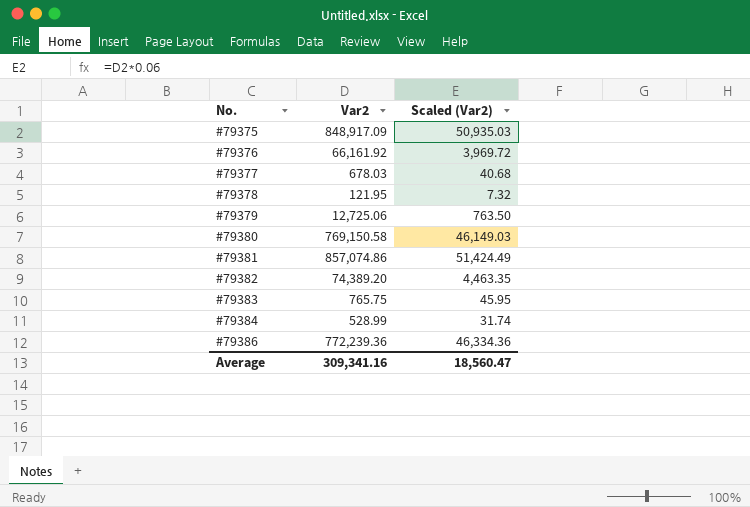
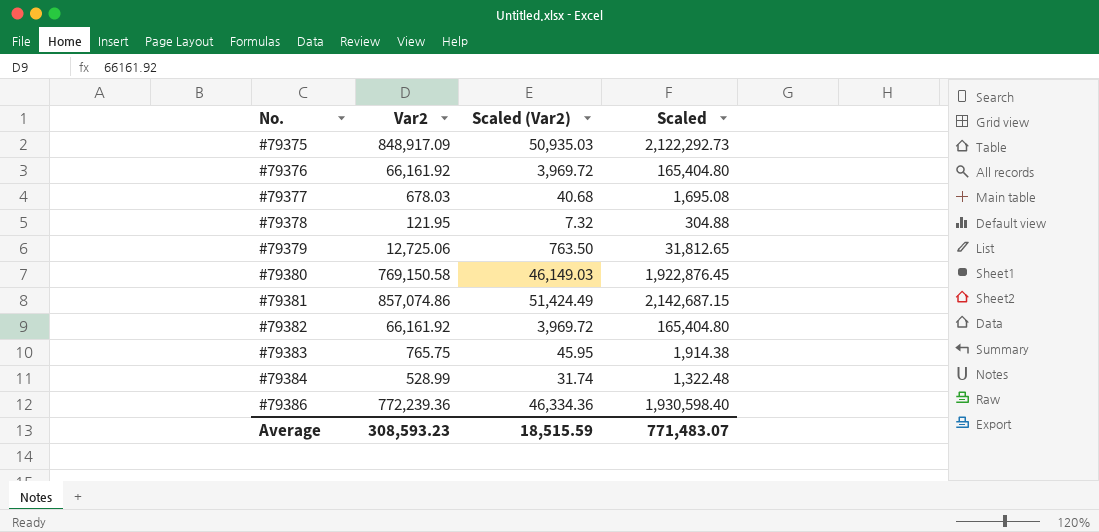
column Scaled | formula: none -> [Var2] * 2.5
#79382 | Var2: 74,389.20 -> 66,161.92
#79382 | Scaled (Var2): 4,463.35 -> 3,969.72
Average | Var2: 309,341.16 -> 308,593.23
Average | Scaled (Var2): 18,560.47 -> 18,515.59

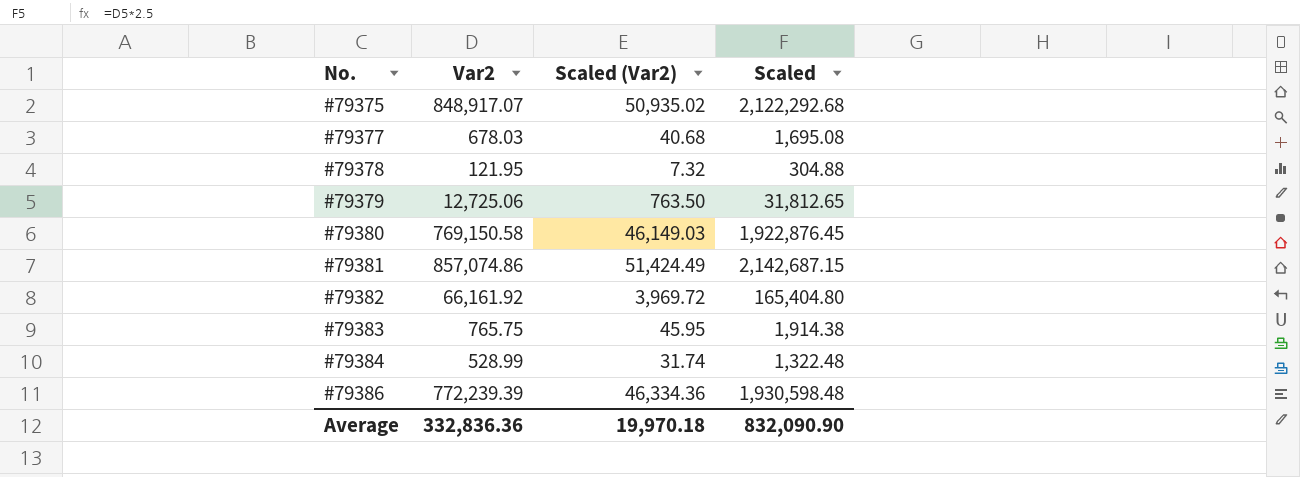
row #79376: 66,161.92 | 3,969.72 | 165,404.80 -> none
#79375 | Var2: 848,917.09 -> 848,917.07
#79375 | Scaled (Var2): 50,935.03 -> 50,935.02
#79375 | Scaled: 2,122,292.73 -> 2,122,292.68
#79386 | Var2: 772,239.36 -> 772,239.39
#79386 | Scaled: 1,930,598.40 -> 1,930,598.48
Average | Var2: 308,593.23 -> 332,836.36
Average | Scaled (Var2): 18,515.59 -> 19,970.18
Average | Scaled: 771,483.07 -> 832,090.90

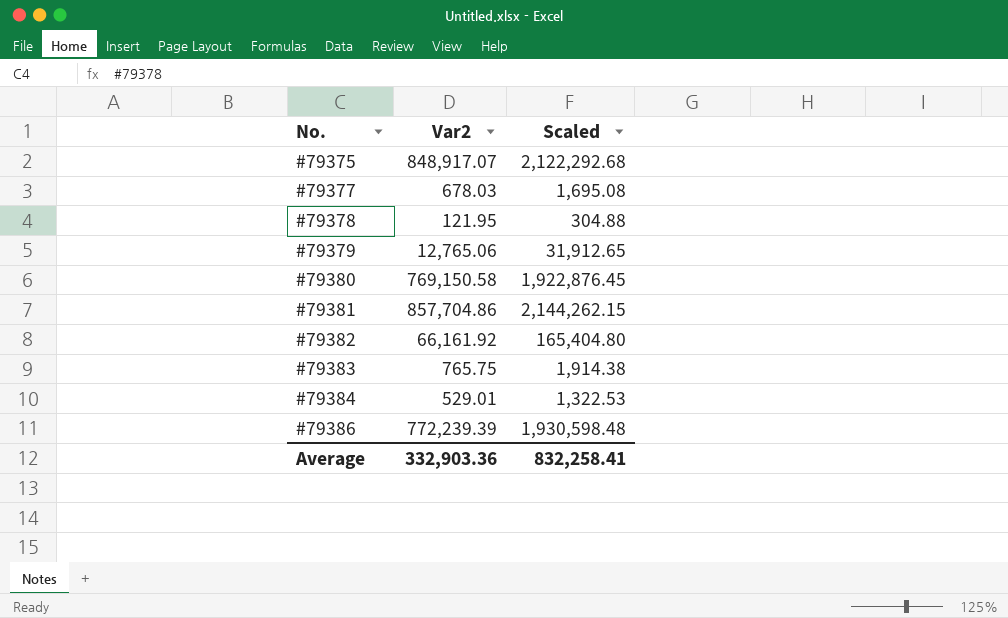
column Scaled (Var2) | formula: [Var2] * 0.06 -> none
#79379 | Var2: 12,725.06 -> 12,765.06
#79379 | Scaled: 31,812.65 -> 31,912.65
#79381 | Var2: 857,074.86 -> 857,704.86
#79381 | Scaled: 2,142,687.15 -> 2,144,262.15
#79384 | Var2: 528.99 -> 529.01
#79384 | Scaled: 1,322.48 -> 1,322.53
Average | Var2: 332,836.36 -> 332,903.36
Average | Scaled: 832,090.90 -> 832,258.41

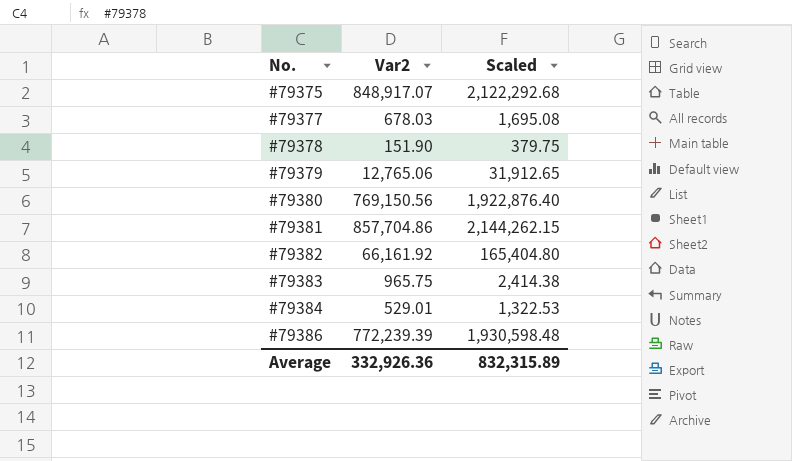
#79378 | Var2: 121.95 -> 151.90
#79378 | Scaled: 304.88 -> 379.75
#79380 | Var2: 769,150.58 -> 769,150.56
#79380 | Scaled: 1,922,876.45 -> 1,922,876.40
#79383 | Var2: 765.75 -> 965.75
#79383 | Scaled: 1,914.38 -> 2,414.38
Average | Var2: 332,903.36 -> 332,926.36
Average | Scaled: 832,258.41 -> 832,315.89

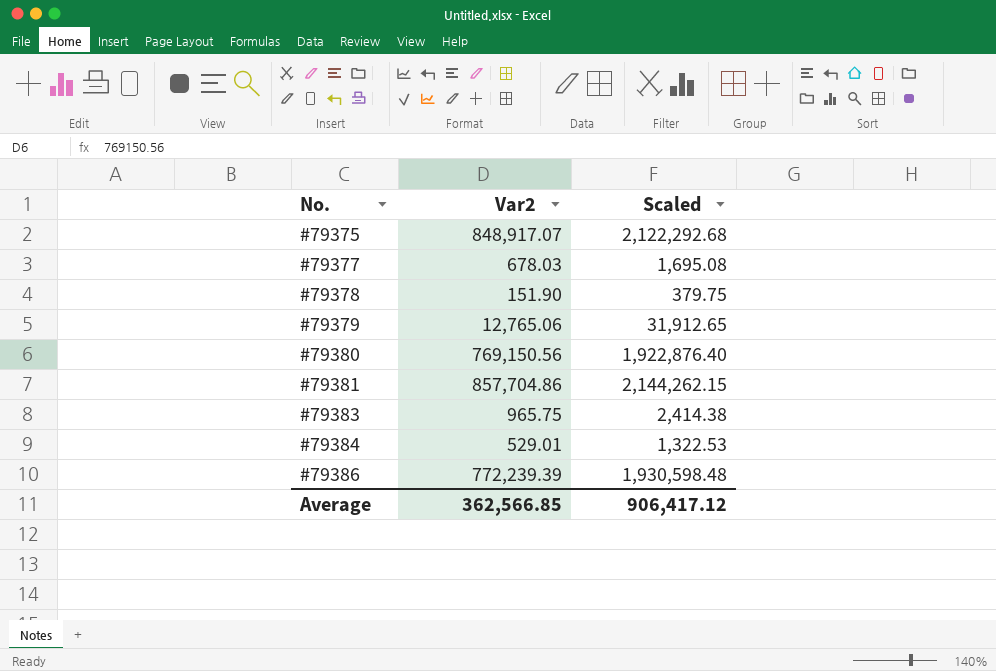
row #79382: 66,161.92 | 165,404.80 -> none
Average | Var2: 332,926.36 -> 362,566.85
Average | Scaled: 832,315.89 -> 906,417.12

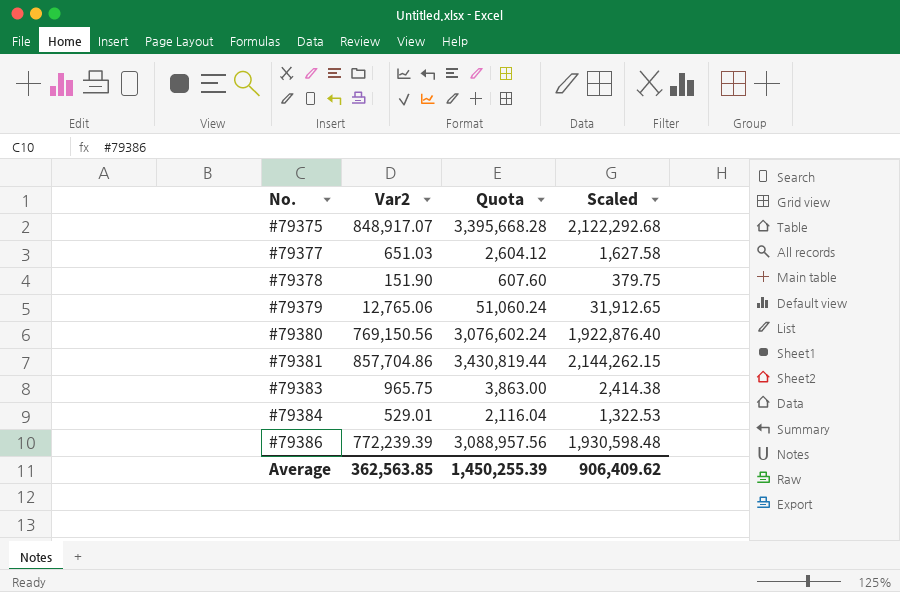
column Quota | formula: none -> [Var2] * 4
#79377 | Var2: 678.03 -> 651.03
#79377 | Scaled: 1,695.08 -> 1,627.58
Average | Var2: 362,566.85 -> 362,563.85
Average | Scaled: 906,417.12 -> 906,409.62

